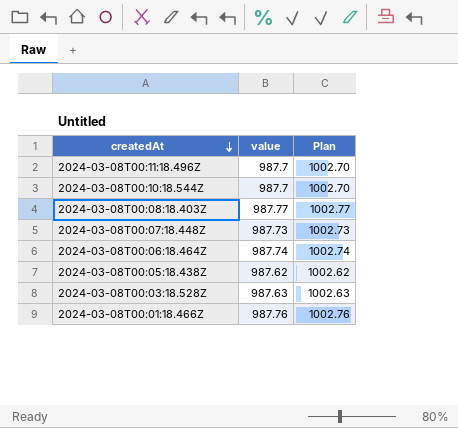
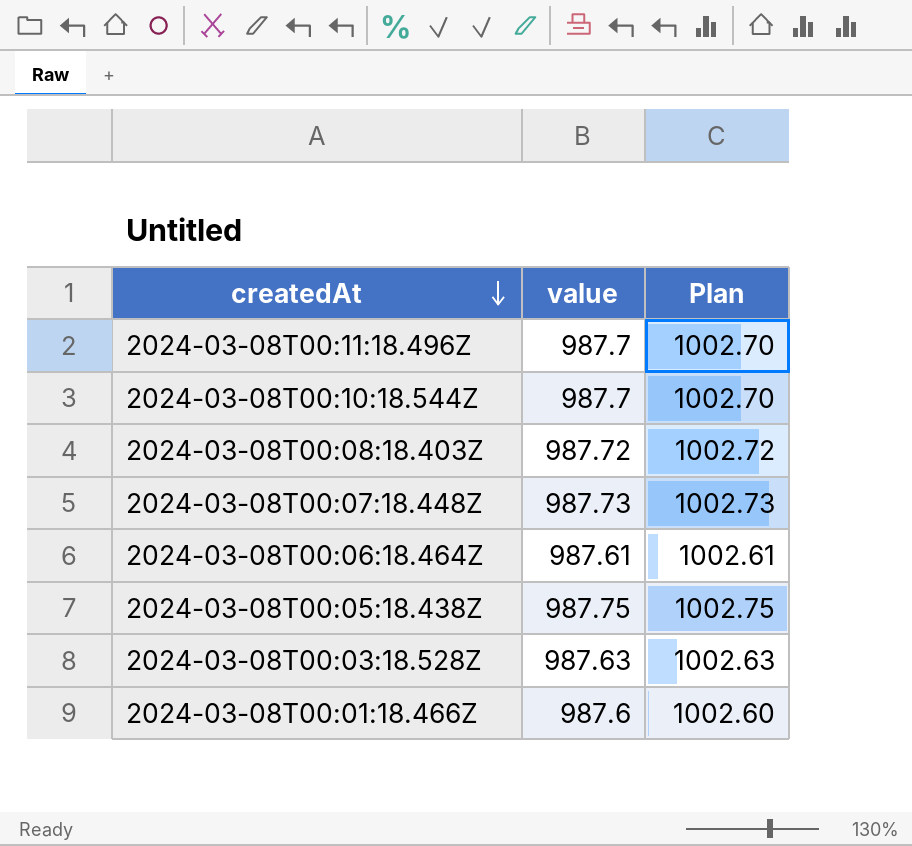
2024-03-08T00:08:18.403Z | value: 987.77 -> 987.72
2024-03-08T00:08:18.403Z | Plan: 1002.77 -> 1002.72
2024-03-08T00:06:18.464Z | value: 987.74 -> 987.61
2024-03-08T00:06:18.464Z | Plan: 1002.74 -> 1002.61
2024-03-08T00:05:18.438Z | value: 987.62 -> 987.75
2024-03-08T00:05:18.438Z | Plan: 1002.62 -> 1002.75
2024-03-08T00:01:18.466Z | value: 987.76 -> 987.6
2024-03-08T00:01:18.466Z | Plan: 1002.76 -> 1002.60

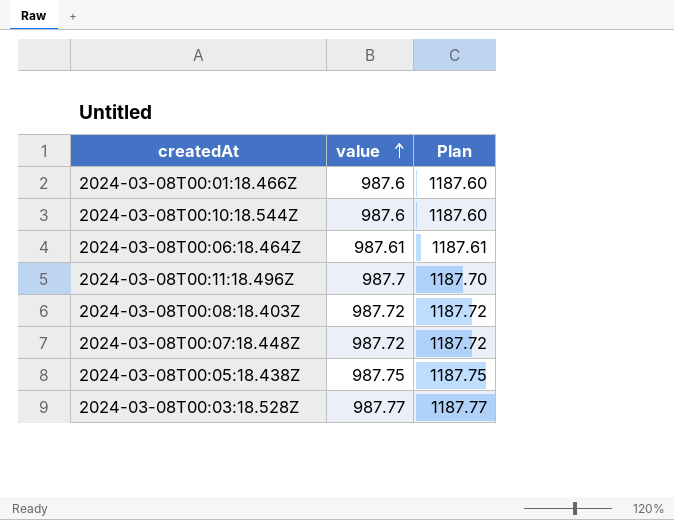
row order: createdAt descending -> value ascending
column Plan | formula: [value] + 15 -> [value] + 200
2024-03-08T00:10:18.544Z | value: 987.7 -> 987.6
2024-03-08T00:07:18.448Z | value: 987.73 -> 987.72
2024-03-08T00:03:18.528Z | value: 987.63 -> 987.77

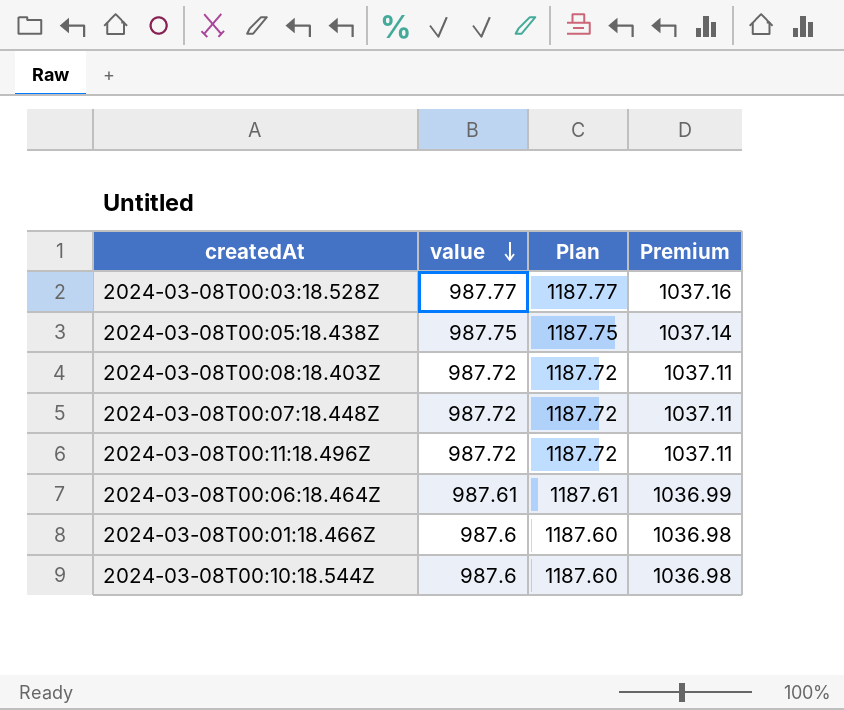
row order: value ascending -> value descending
column Premium | formula: none -> [value] * 1.05
2024-03-08T00:11:18.496Z | value: 987.7 -> 987.72
2024-03-08T00:11:18.496Z | Plan: 1187.70 -> 1187.72

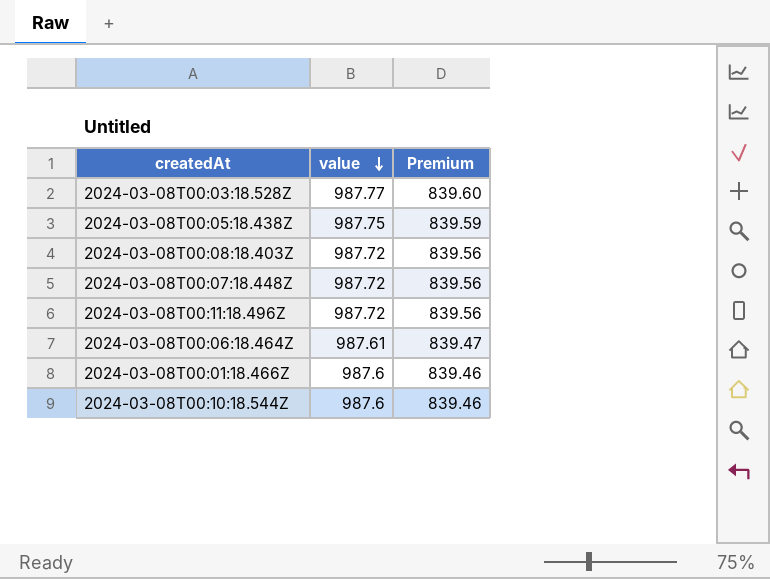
column Plan | formula: [value] + 200 -> none
column Premium | formula: [value] * 1.05 -> [value] * 0.85

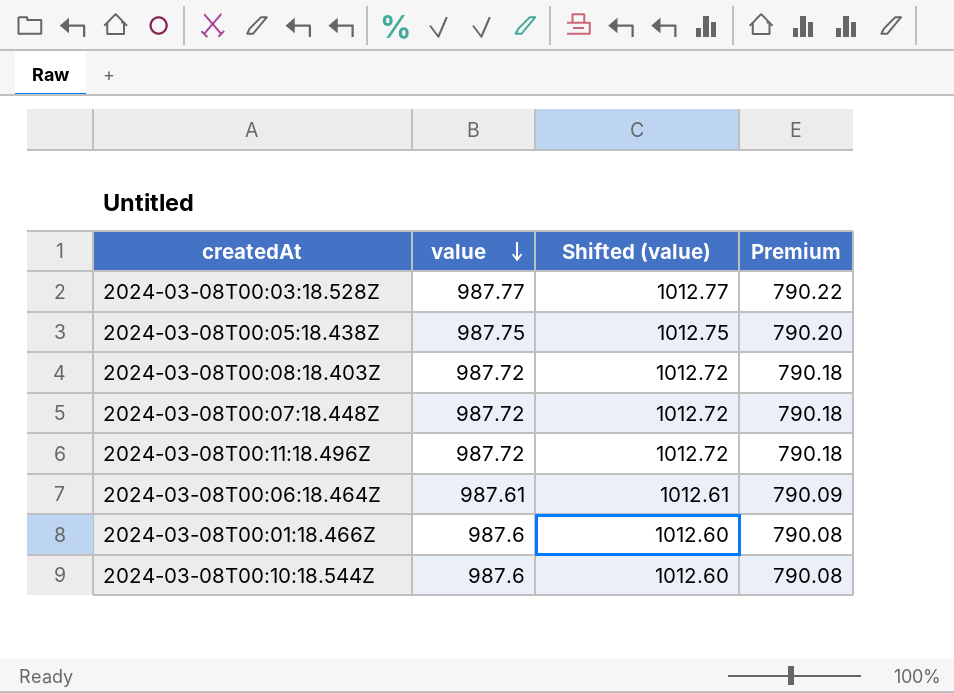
column Shifted (value) | formula: none -> [value] + 25
column Premium | formula: [value] * 0.85 -> [value] * 0.8

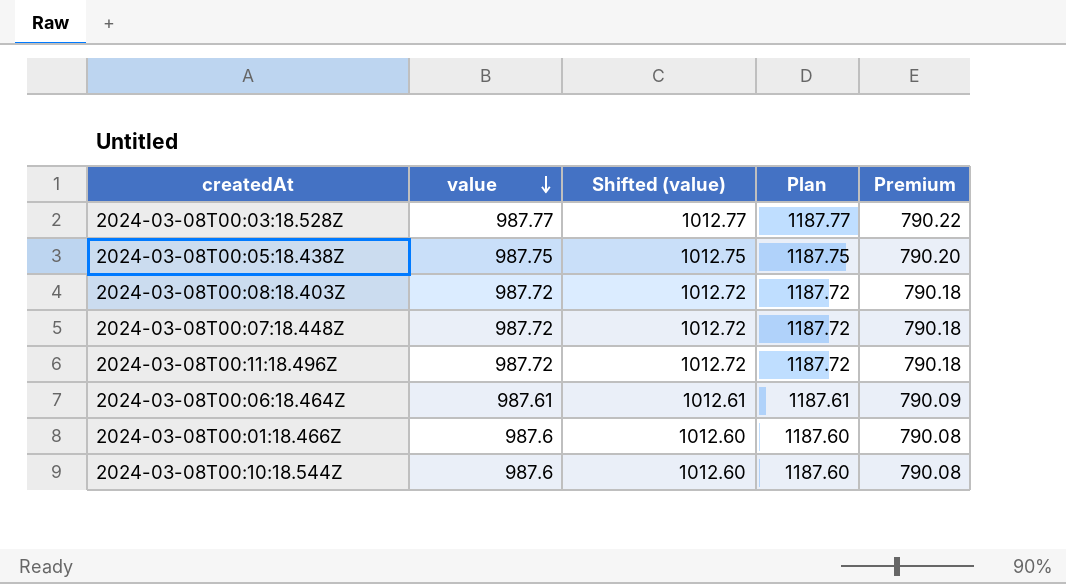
column Plan | formula: none -> [value] + 200

